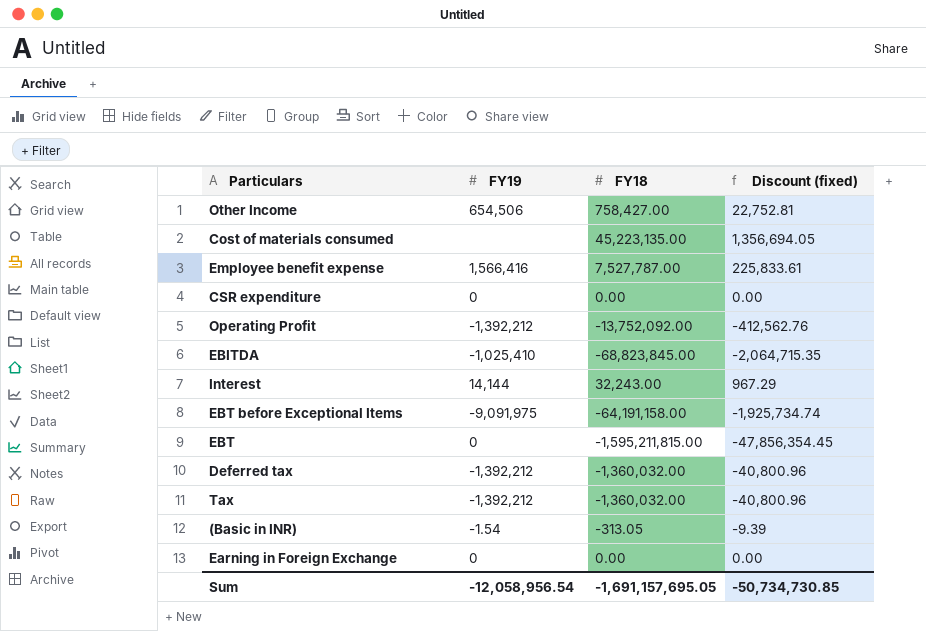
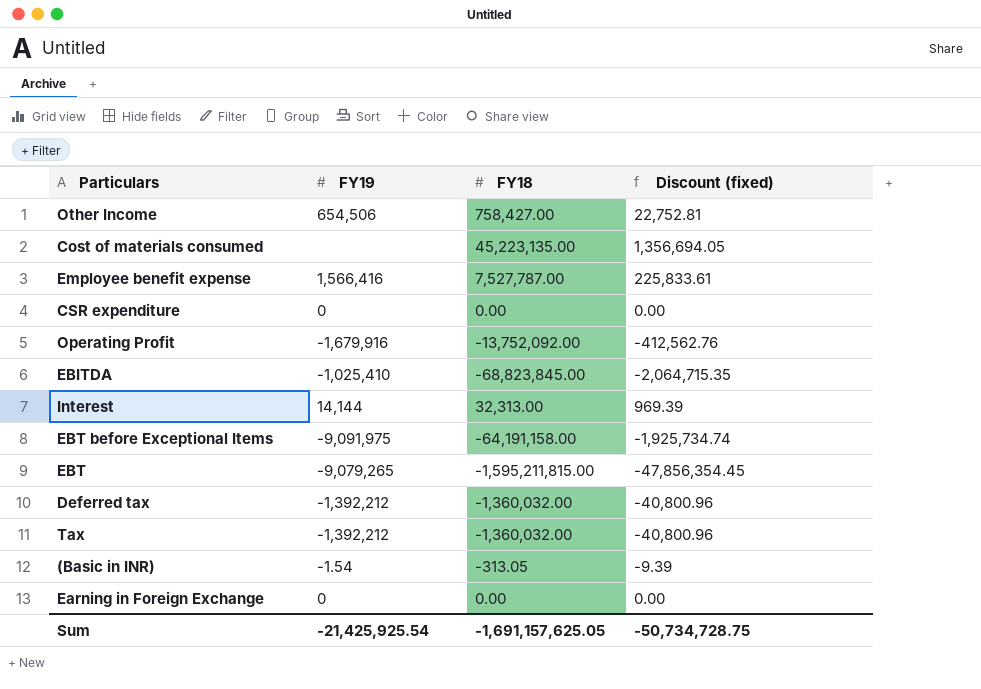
Operating Profit | FY19: -1,392,212 -> -1,679,916
Interest | FY18: 32,243.00 -> 32,313.00
Interest | Discount (fixed): 967.29 -> 969.39
EBT | FY19: 0 -> -9,079,265
Sum | FY19: -12,058,956.54 -> -21,425,925.54
Sum | FY18: -1,691,157,695.05 -> -1,691,157,625.05
Sum | Discount (fixed): -50,734,730.85 -> -50,734,728.75

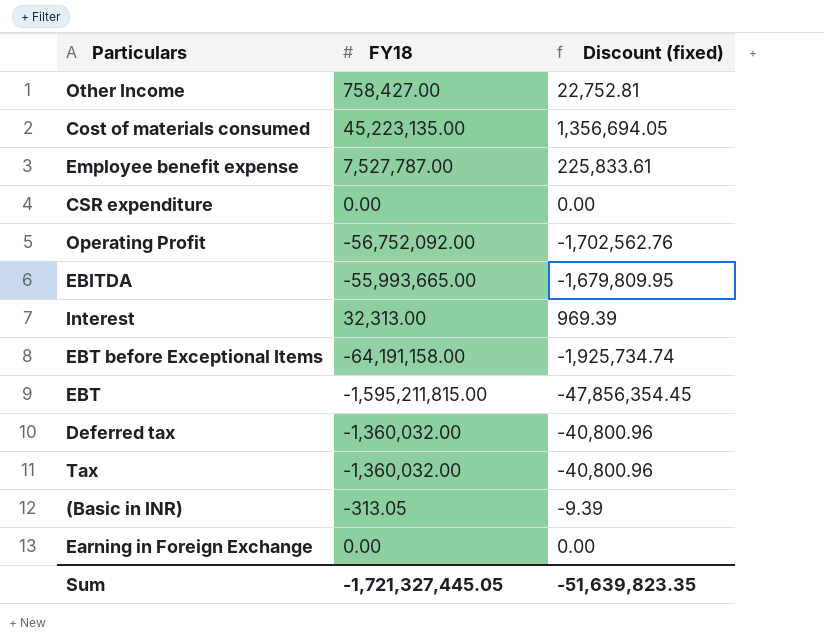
column FY19 | position: 2 -> none
Operating Profit | FY18: -13,752,092.00 -> -56,752,092.00
Operating Profit | Discount (fixed): -412,562.76 -> -1,702,562.76
EBITDA | FY18: -68,823,845.00 -> -55,993,665.00
EBITDA | Discount (fixed): -2,064,715.35 -> -1,679,809.95
Sum | FY18: -1,691,157,625.05 -> -1,721,327,445.05
Sum | Discount (fixed): -50,734,728.75 -> -51,639,823.35

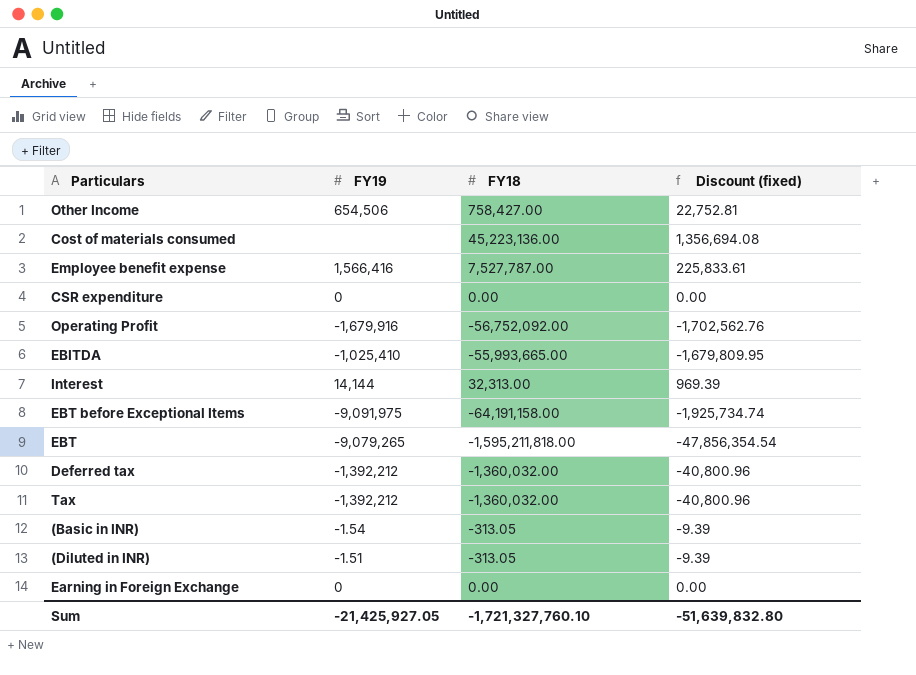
column FY19 | position: none -> 2
Cost of materials consumed | FY18: 45,223,135.00 -> 45,223,136.00
Cost of materials consumed | Discount (fixed): 1,356,694.05 -> 1,356,694.08
EBT | FY18: -1,595,211,815.00 -> -1,595,211,818.00
EBT | Discount (fixed): -47,856,354.45 -> -47,856,354.54
row (Diluted in INR): none -> -1.51 | -313.05 | -9.39
Sum | FY18: -1,721,327,445.05 -> -1,721,327,760.10
Sum | Discount (fixed): -51,639,823.35 -> -51,639,832.80

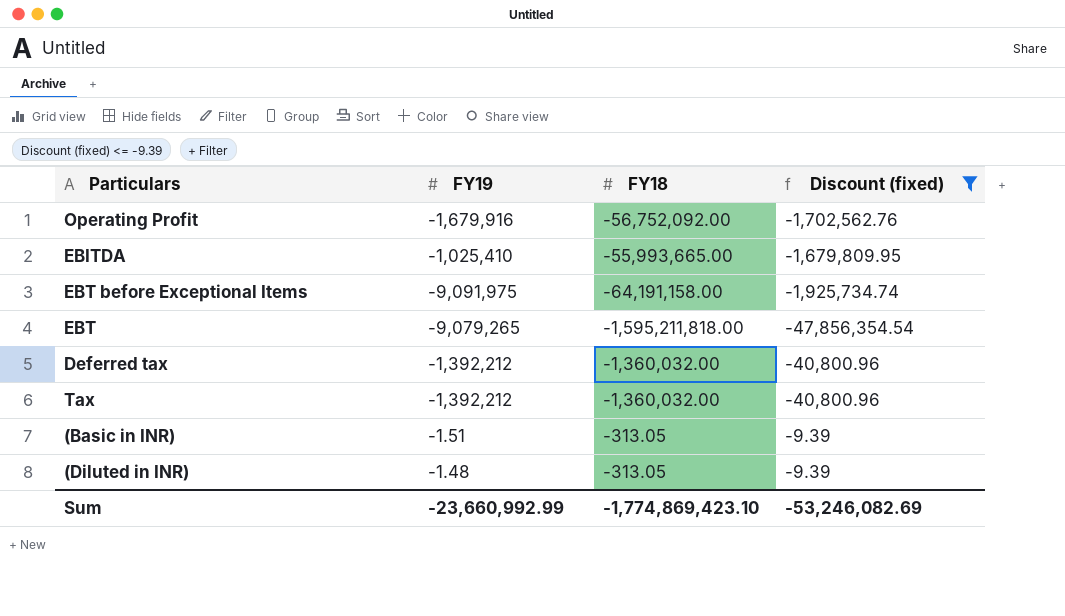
filter: none -> Discount (fixed) <= -9.39
(Basic in INR) | FY19: -1.54 -> -1.51
(Diluted in INR) | FY19: -1.51 -> -1.48
Sum | FY19: -21,425,927.05 -> -23,660,992.99
Sum | FY18: -1,721,327,760.10 -> -1,774,869,423.10
Sum | Discount (fixed): -51,639,832.80 -> -53,246,082.69

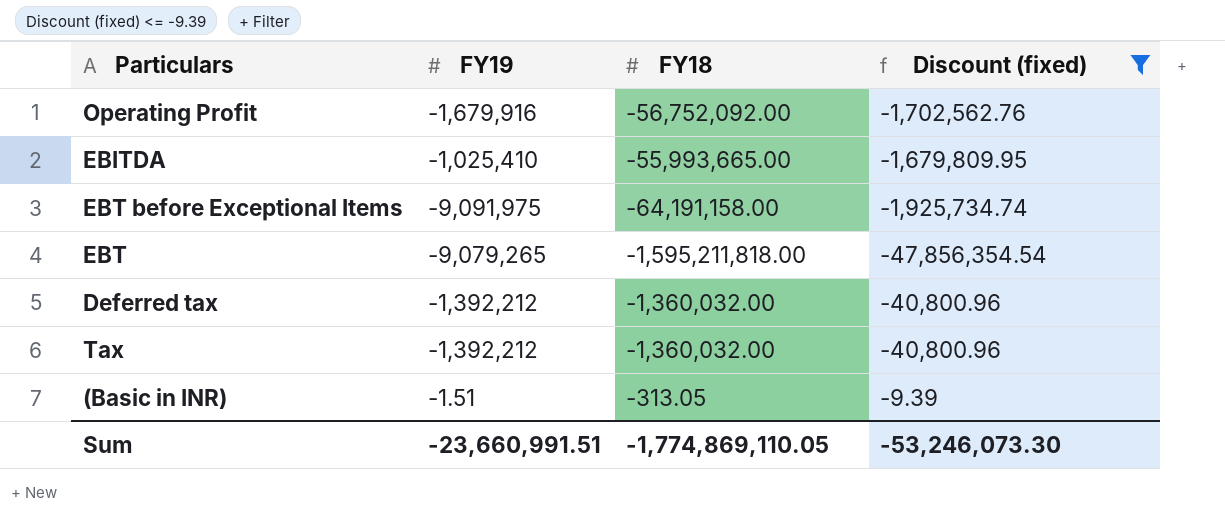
row (Diluted in INR): -1.48 | -313.05 | -9.39 -> none
Sum | FY19: -23,660,992.99 -> -23,660,991.51
Sum | FY18: -1,774,869,423.10 -> -1,774,869,110.05
Sum | Discount (fixed): -53,246,082.69 -> -53,246,073.30

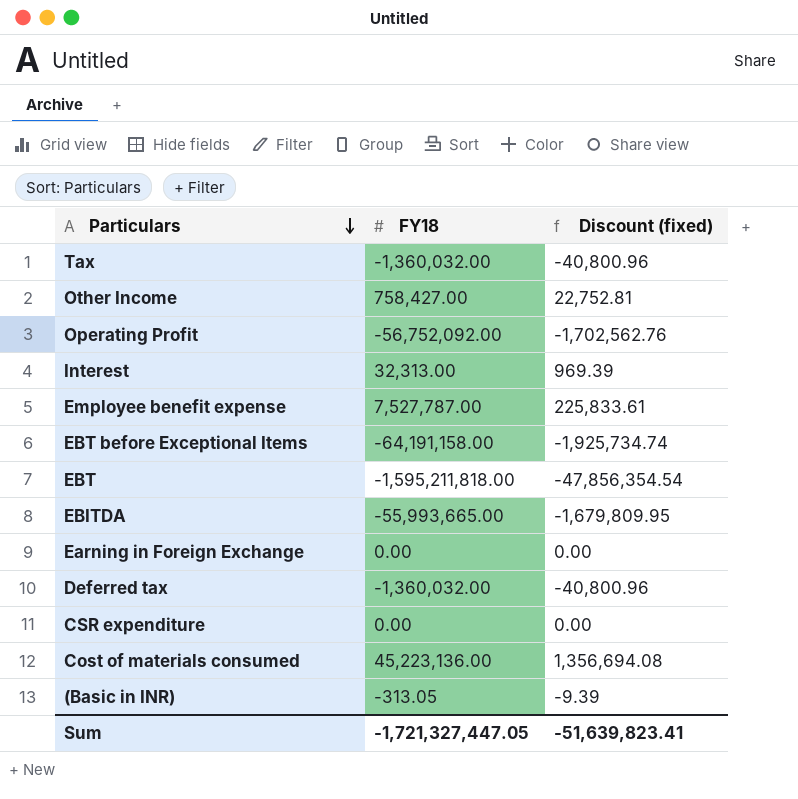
filter: Discount (fixed) <= -9.39 -> none
row order: none -> Particulars descending
column FY19 | position: 2 -> none
Sum | FY18: -1,774,869,110.05 -> -1,721,327,447.05
Sum | Discount (fixed): -53,246,073.30 -> -51,639,823.41

